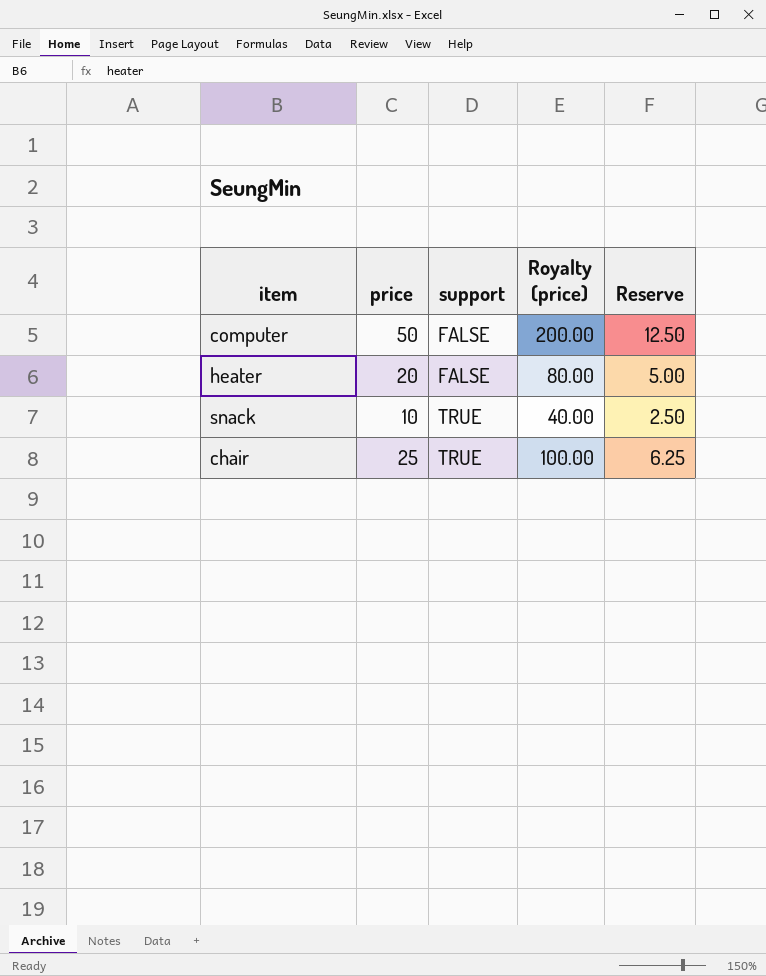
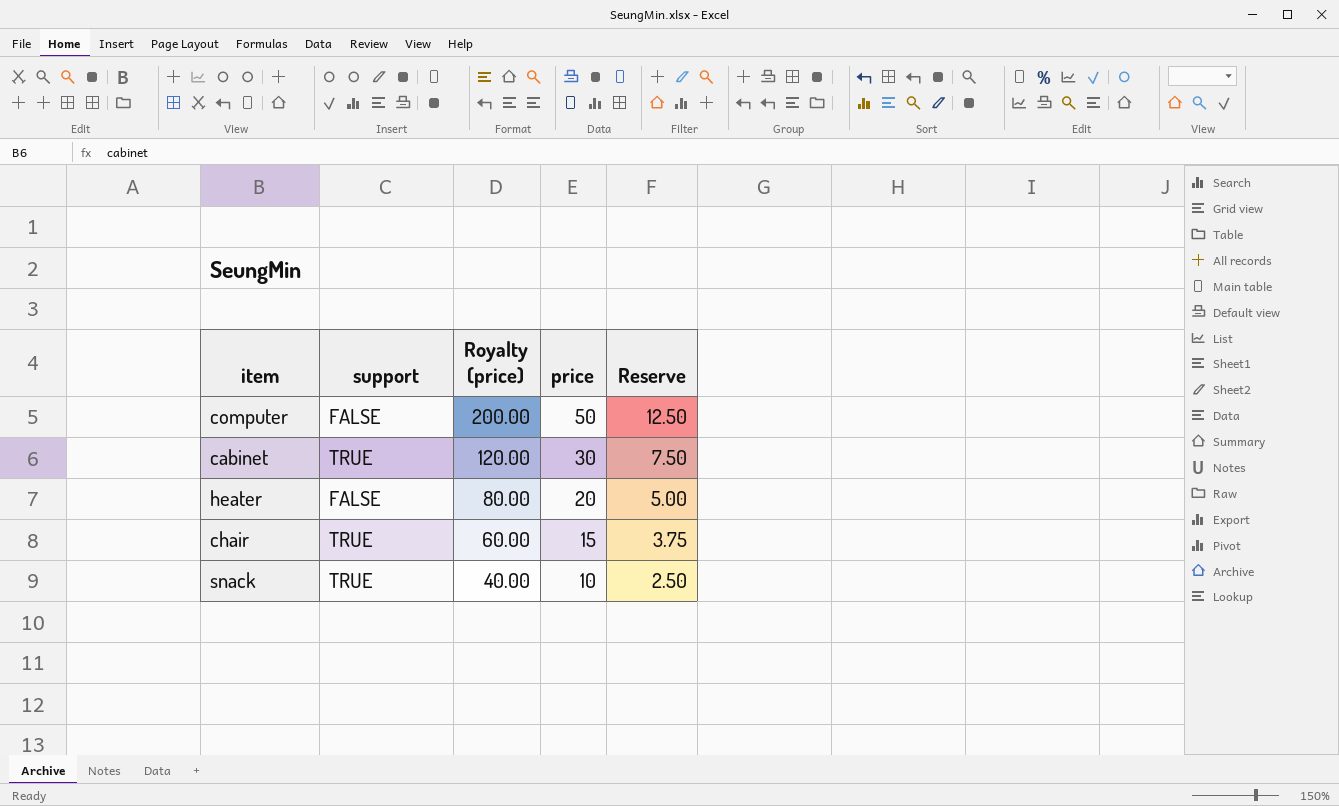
row order: support ascending -> Royalty (price) descending
column price | position: 2 -> 4
row cabinet: none -> TRUE | 120.00 | 30 | 7.50
chair | Royalty (price): 100.00 -> 60.00
chair | price: 25 -> 15
chair | Reserve: 6.25 -> 3.75

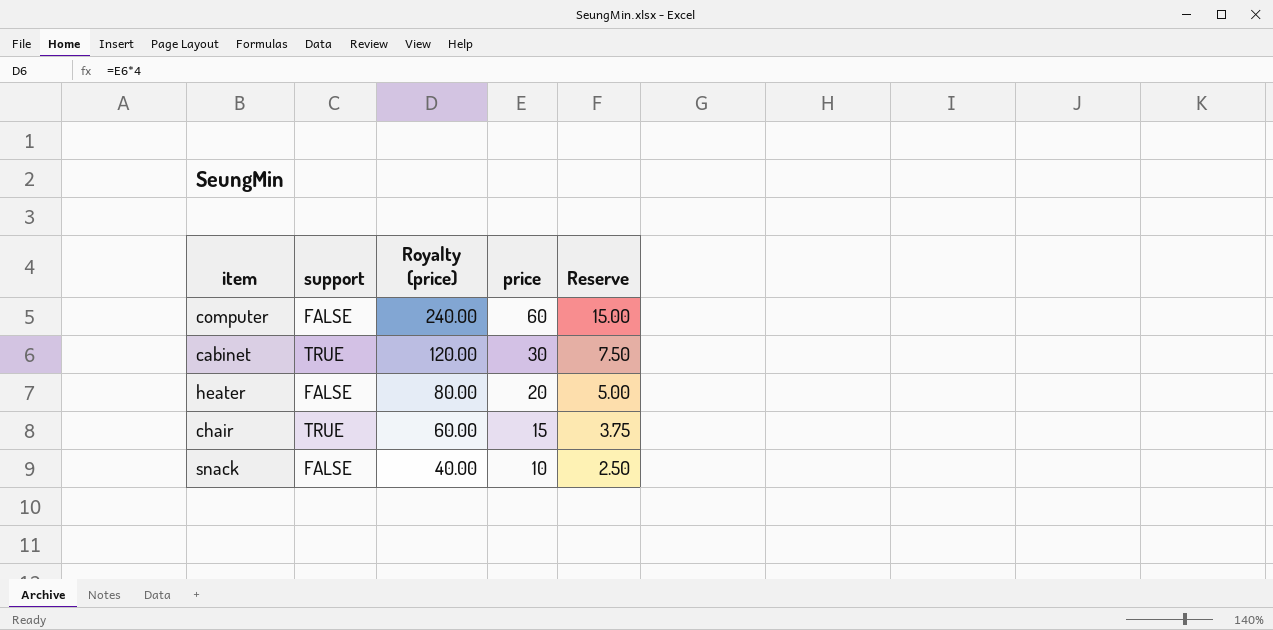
computer | Royalty (price): 200.00 -> 240.00
computer | price: 50 -> 60
computer | Reserve: 12.50 -> 15.00
snack | support: TRUE -> FALSE

